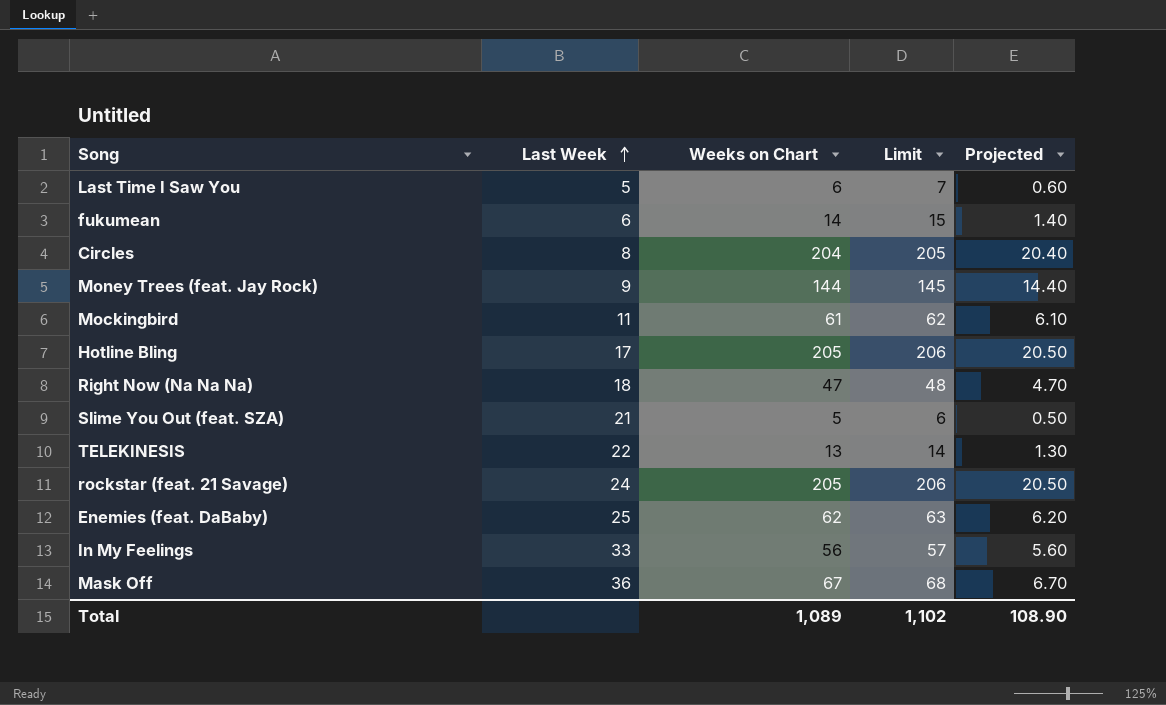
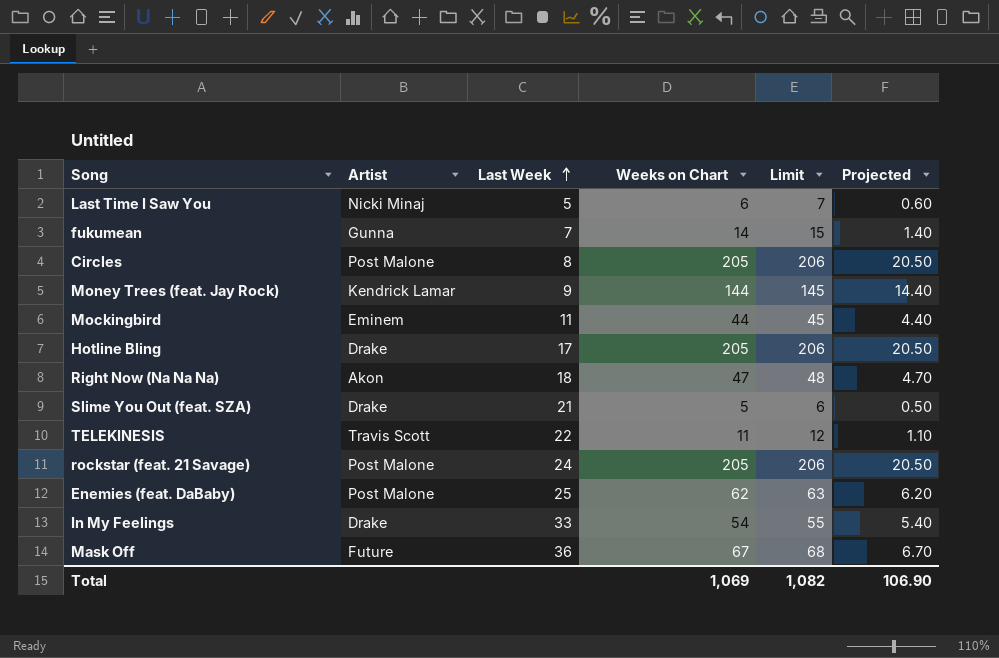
column Artist | position: none -> 2
fukumean | Last Week: 6 -> 7
Circles | Weeks on Chart: 204 -> 205
Circles | Limit: 205 -> 206
Circles | Projected: 20.40 -> 20.50
Mockingbird | Weeks on Chart: 61 -> 44
Mockingbird | Limit: 62 -> 45
Mockingbird | Projected: 6.10 -> 4.40
TELEKINESIS | Weeks on Chart: 13 -> 11
TELEKINESIS | Limit: 14 -> 12
TELEKINESIS | Projected: 1.30 -> 1.10
In My Feelings | Weeks on Chart: 56 -> 54
In My Feelings | Limit: 57 -> 55
In My Feelings | Projected: 5.60 -> 5.40
Total | Weeks on Chart: 1,089 -> 1,069
Total | Limit: 1,102 -> 1,082
Total | Projected: 108.90 -> 106.90

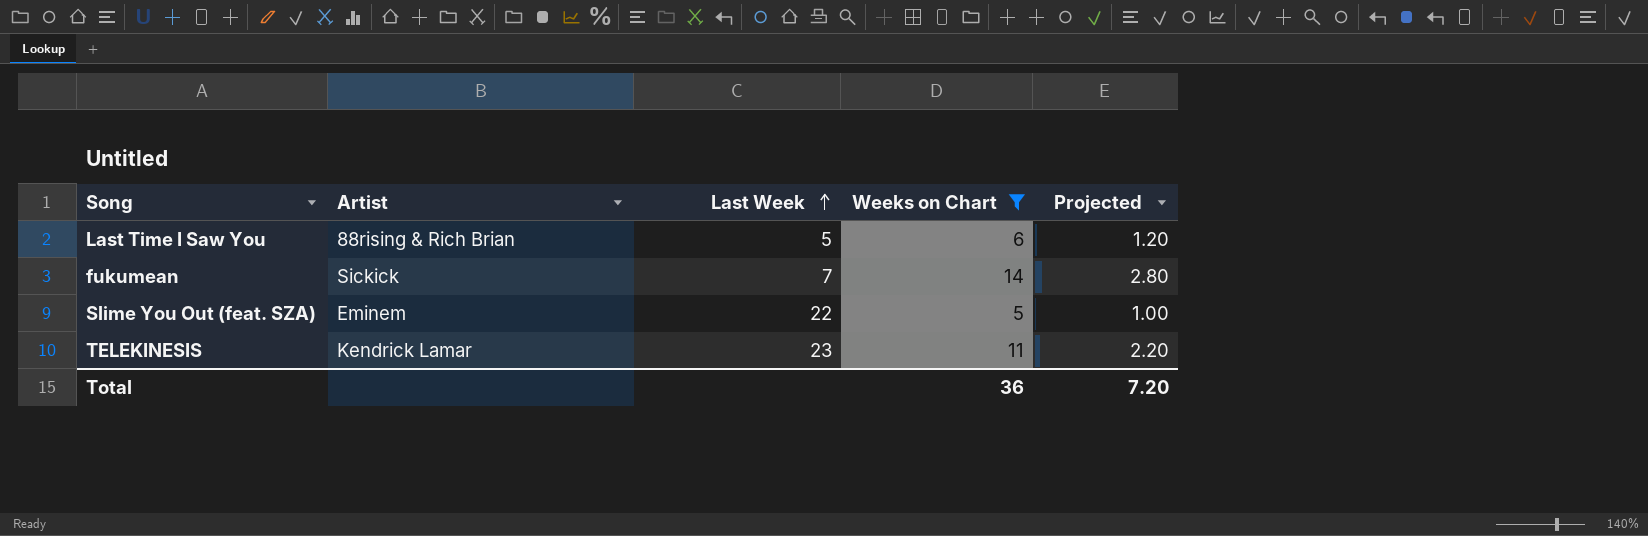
filter: none -> Weeks on Chart <= 14
column Limit | formula: [Weeks on Chart] + 1 -> none
column Projected | formula: [Weeks on Chart] * 0.1 -> [Weeks on Chart] * 0.2
Last Time I Saw You | Artist: Nicki Minaj -> 88rising & Rich Brian
fukumean | Artist: Gunna -> Sickick
Slime You Out (feat. SZA) | Artist: Drake -> Eminem
Slime You Out (feat. SZA) | Last Week: 21 -> 22
TELEKINESIS | Artist: Travis Scott -> Kendrick Lamar
TELEKINESIS | Last Week: 22 -> 23
Total | Weeks on Chart: 1,069 -> 36
Total | Projected: 106.90 -> 7.20

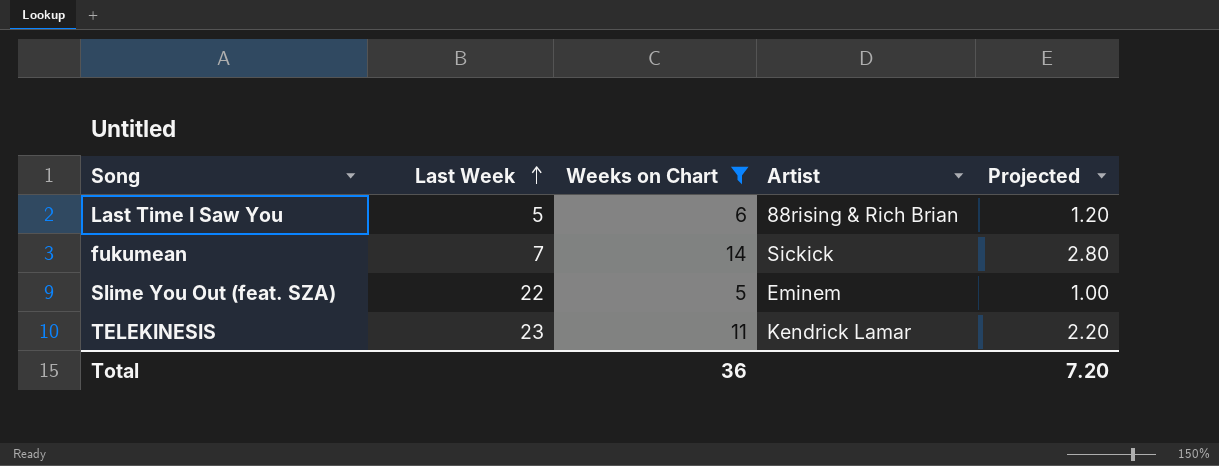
column Artist | position: 2 -> 4

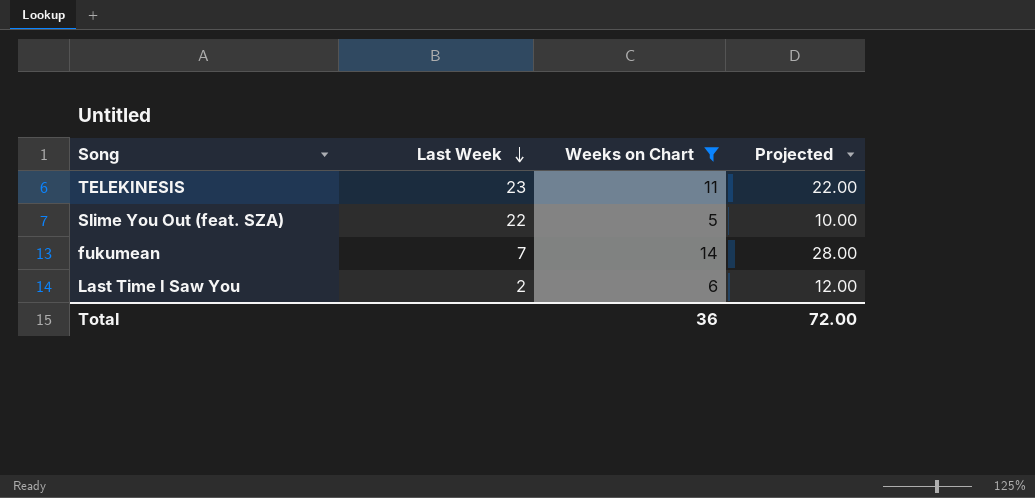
row order: Last Week ascending -> Last Week descending
column Artist | position: 4 -> none
column Projected | formula: [Weeks on Chart] * 0.2 -> [Weeks on Chart] * 2
Last Time I Saw You | Last Week: 5 -> 2
Total | Projected: 7.20 -> 72.00

